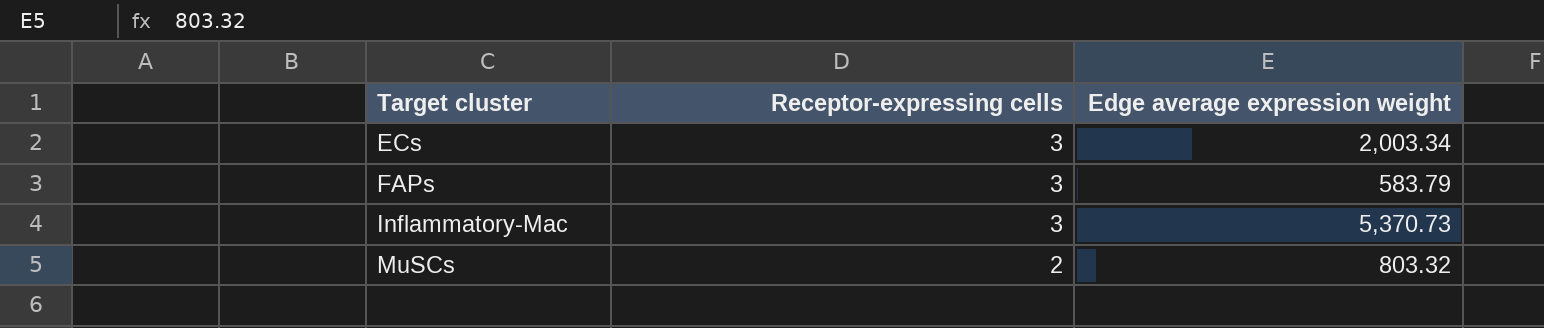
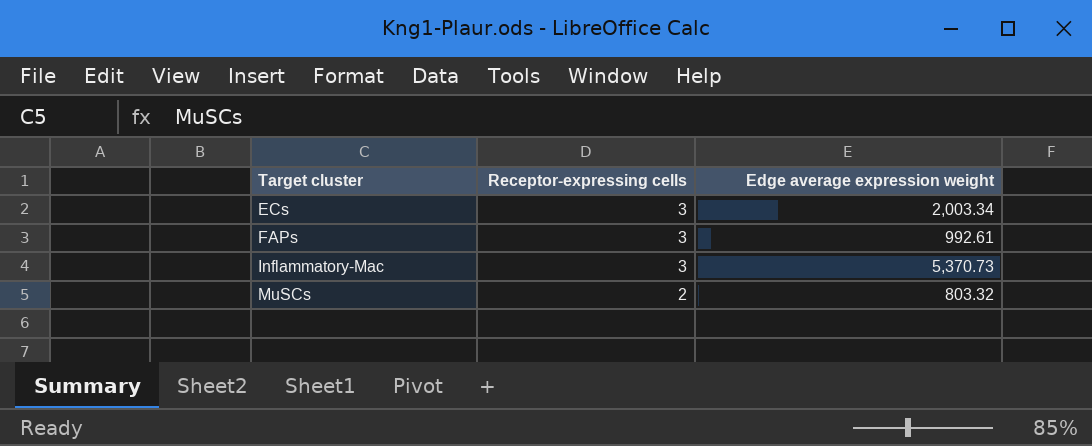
FAPs | Edge average expression weight: 583.79 -> 992.61

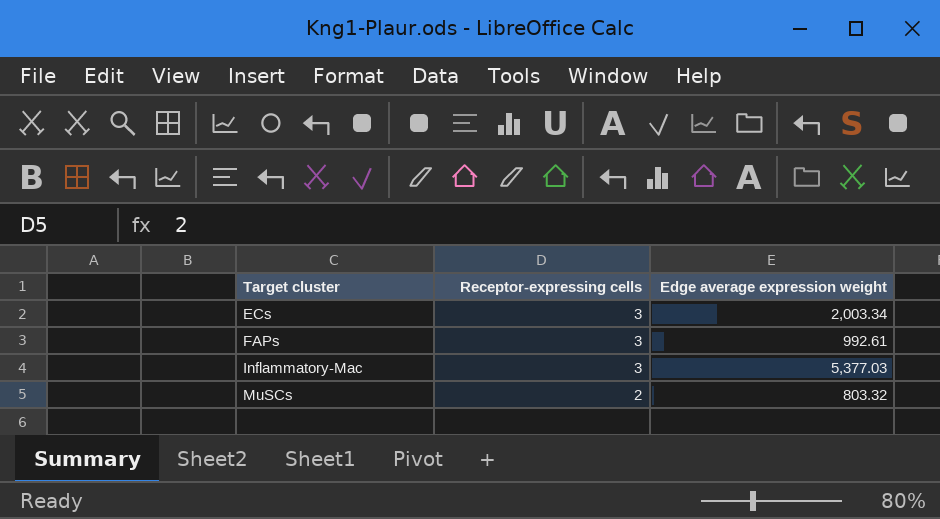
Inflammatory-Mac | Edge average expression weight: 5,370.73 -> 5,377.03

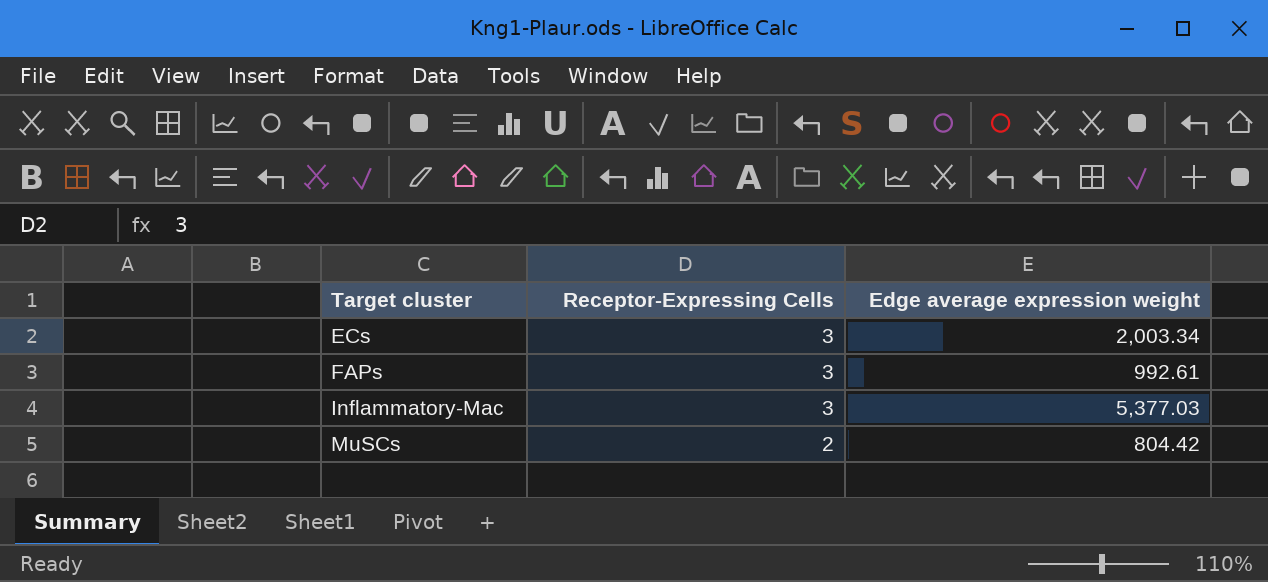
column name: Receptor-expressing cells -> Receptor-Expressing Cells
MuSCs | Edge average expression weight: 803.32 -> 804.42

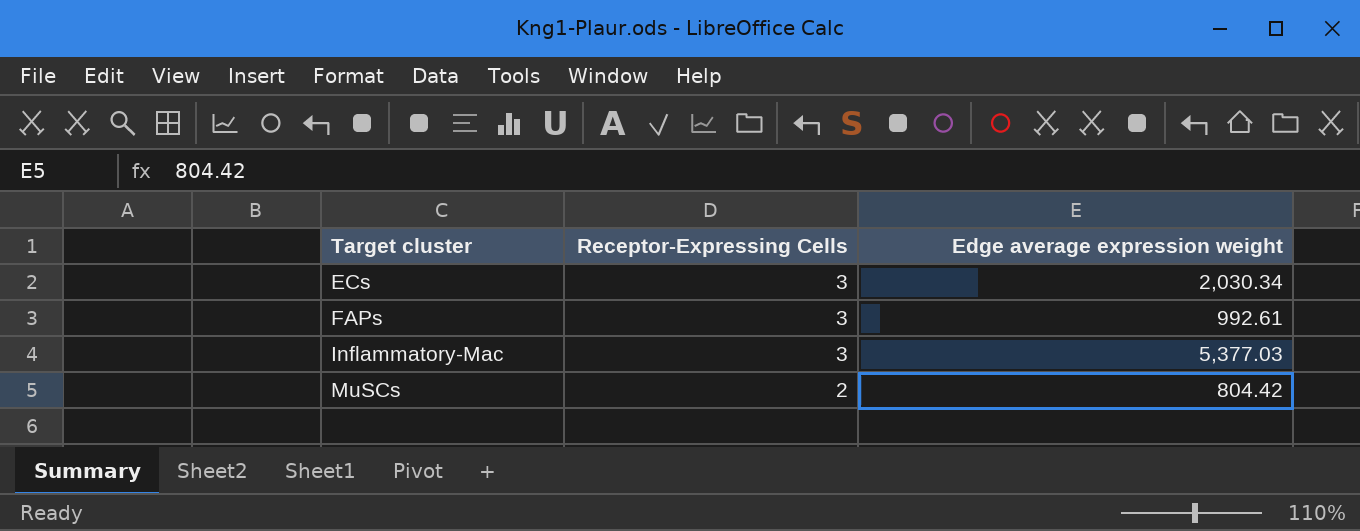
ECs | Edge average expression weight: 2,003.34 -> 2,030.34

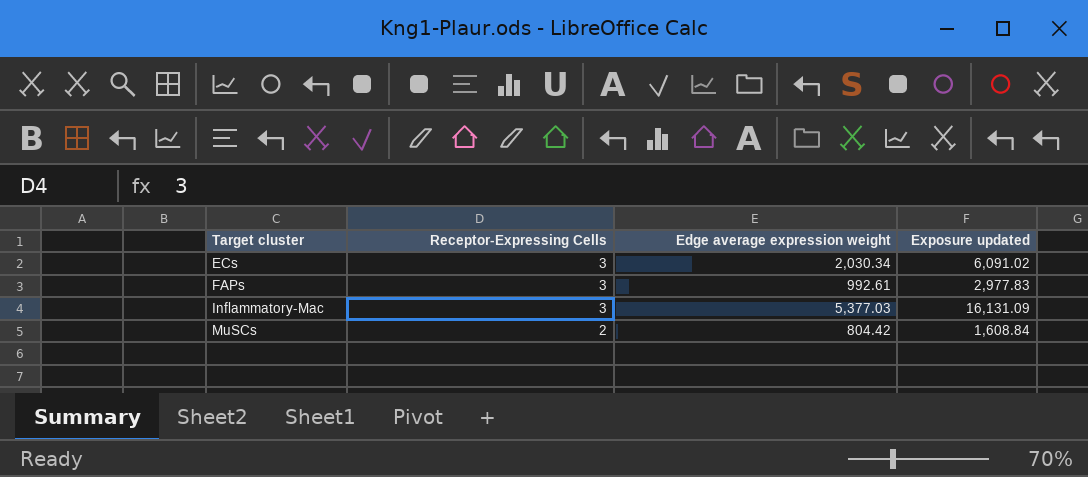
column Exposure updated | formula: none -> [Receptor-Expressing Cells] * [Edge average expression weight]

